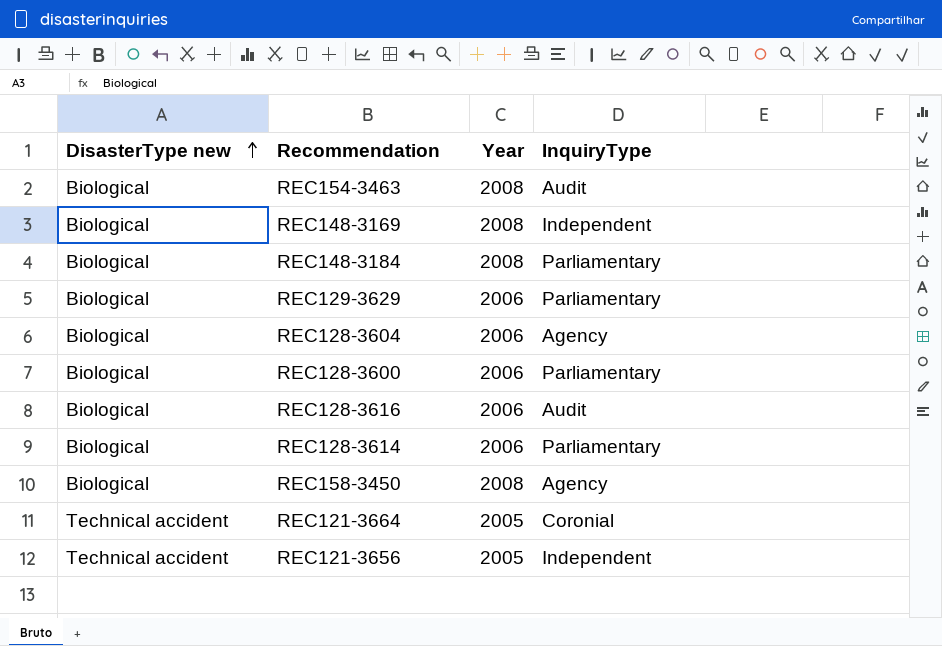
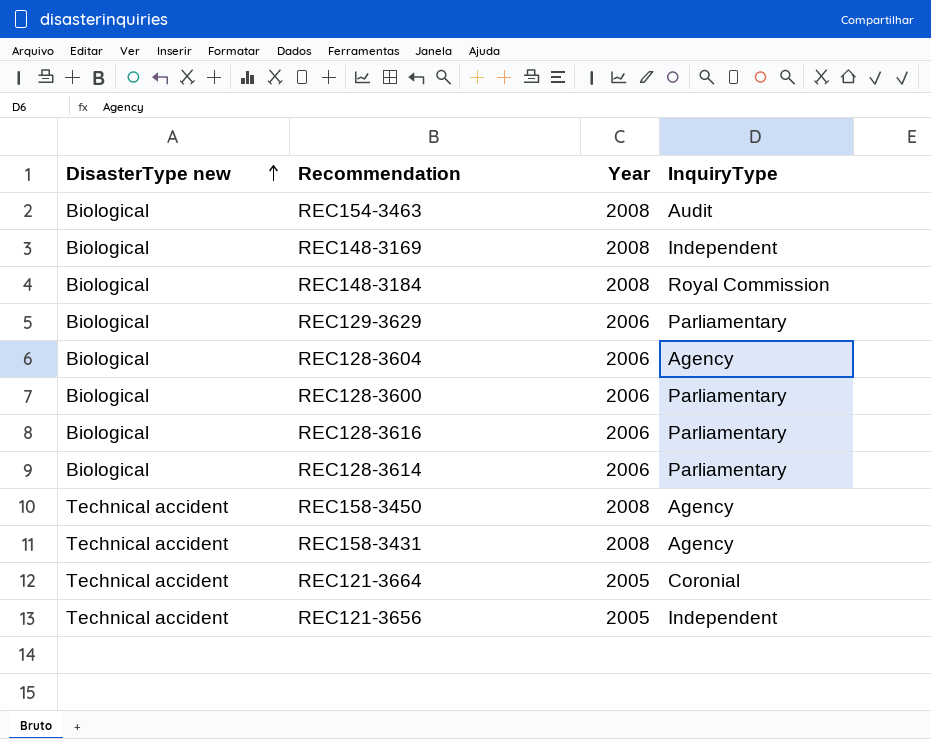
REC148-3184 | InquiryType: Parliamentary -> Royal Commission
REC128-3616 | InquiryType: Audit -> Parliamentary
REC158-3450 | DisasterType new: Biological -> Technical accident
row REC158-3431: none -> Technical accident | 2008 | Agency

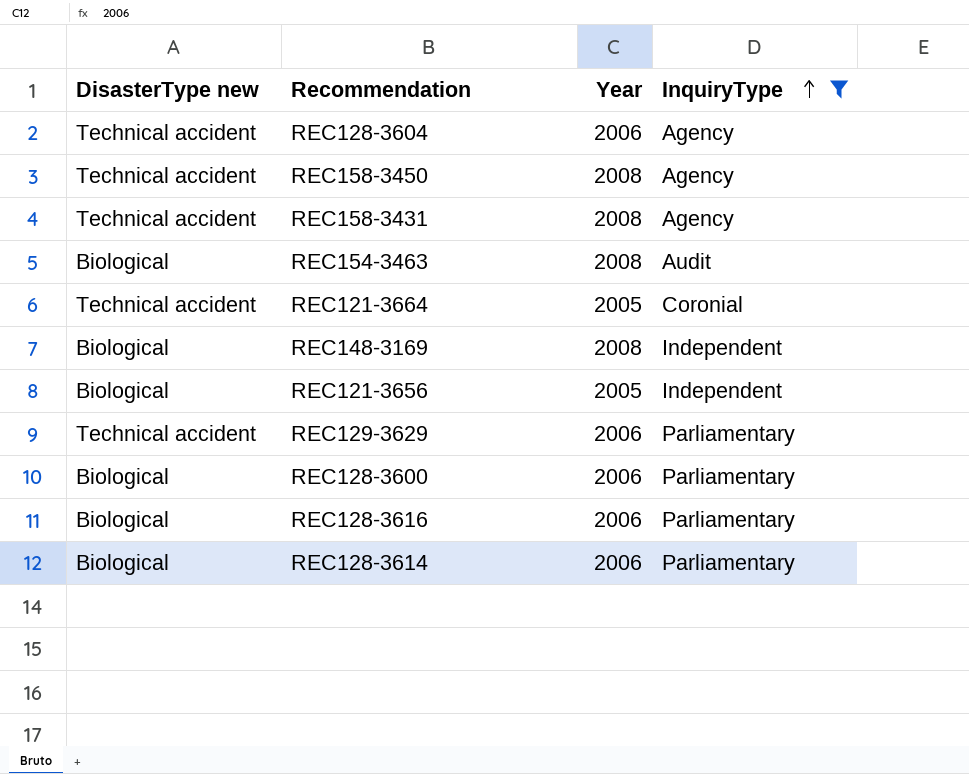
filter: none -> InquiryType != Royal Commission
row order: DisasterType new ascending -> InquiryType ascending
REC128-3604 | DisasterType new: Biological -> Technical accident
REC121-3656 | DisasterType new: Technical accident -> Biological
REC129-3629 | DisasterType new: Biological -> Technical accident

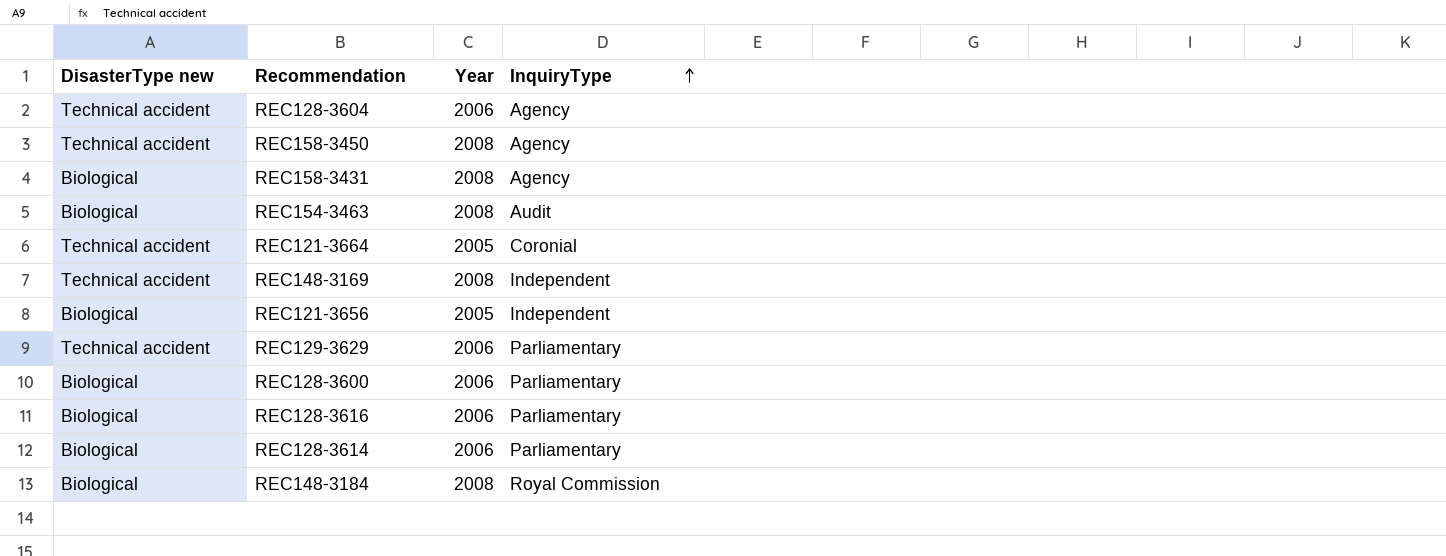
filter: InquiryType != Royal Commission -> none
REC158-3431 | DisasterType new: Technical accident -> Biological
REC148-3169 | DisasterType new: Biological -> Technical accident

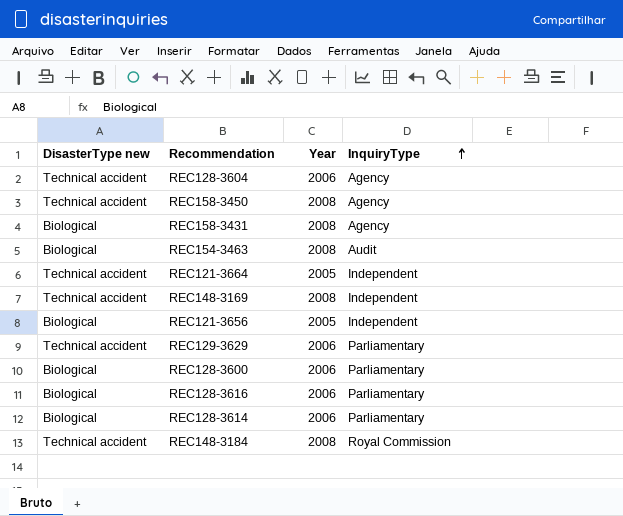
REC121-3664 | InquiryType: Coronial -> Independent
REC148-3184 | DisasterType new: Biological -> Technical accident

